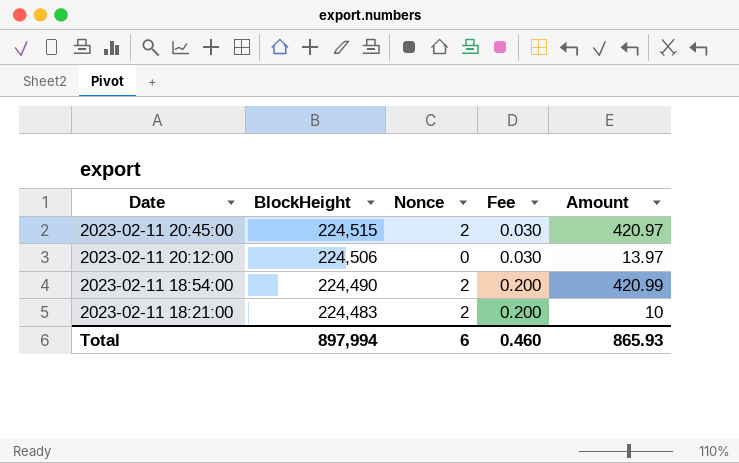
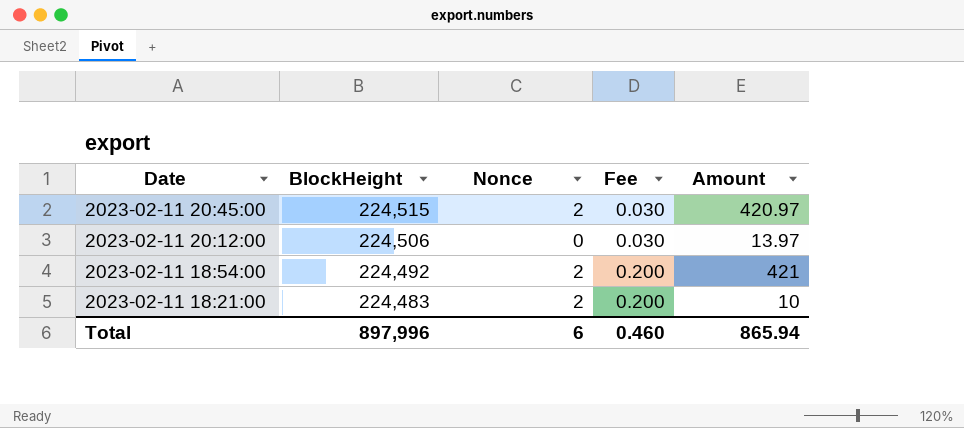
2023-02-11 18:54:00 | BlockHeight: 224,490 -> 224,492
2023-02-11 18:54:00 | Amount: 420.99 -> 421
Total | BlockHeight: 897,994 -> 897,996
Total | Amount: 865.93 -> 865.94

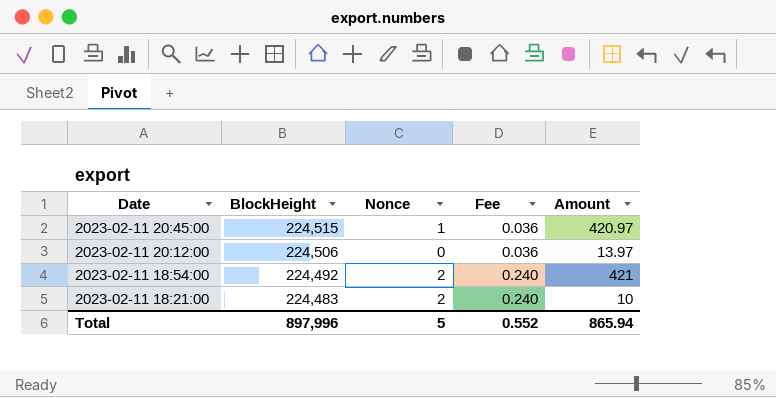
2023-02-11 20:45:00 | Nonce: 2 -> 1
2023-02-11 20:45:00 | Fee: 0.030 -> 0.036
2023-02-11 20:12:00 | Fee: 0.030 -> 0.036
2023-02-11 18:54:00 | Fee: 0.200 -> 0.240
2023-02-11 18:21:00 | Fee: 0.200 -> 0.240
Total | Nonce: 6 -> 5
Total | Fee: 0.460 -> 0.552

